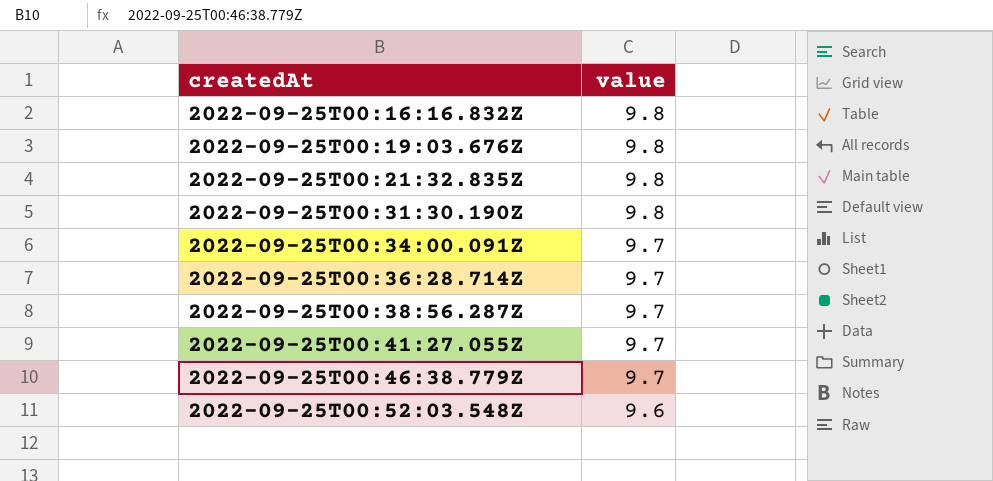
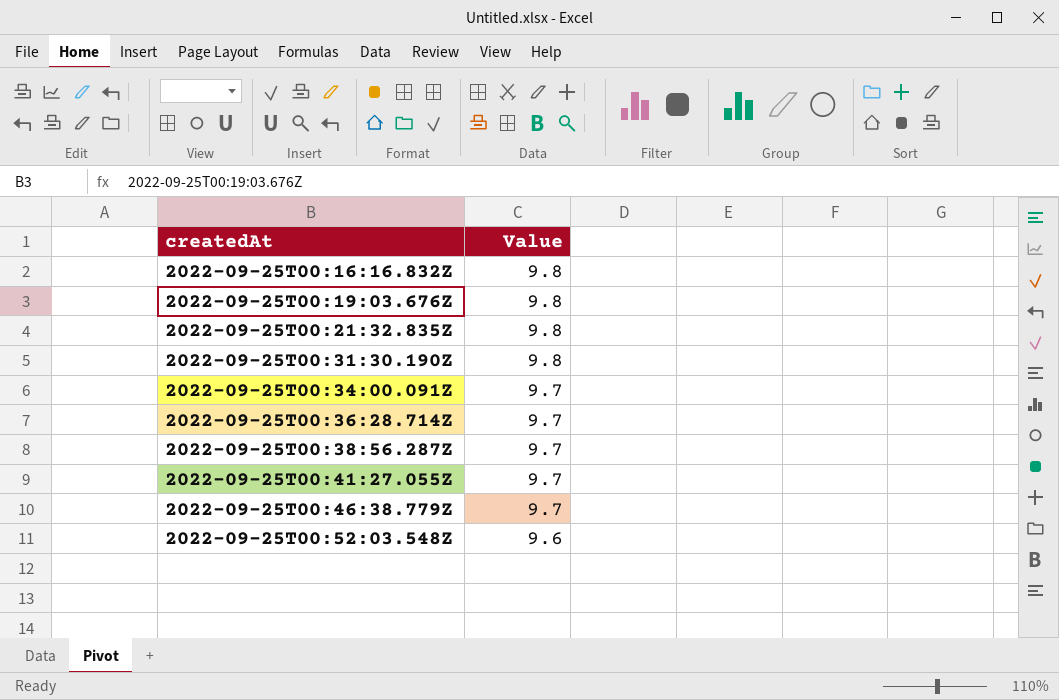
column name: value -> Value

